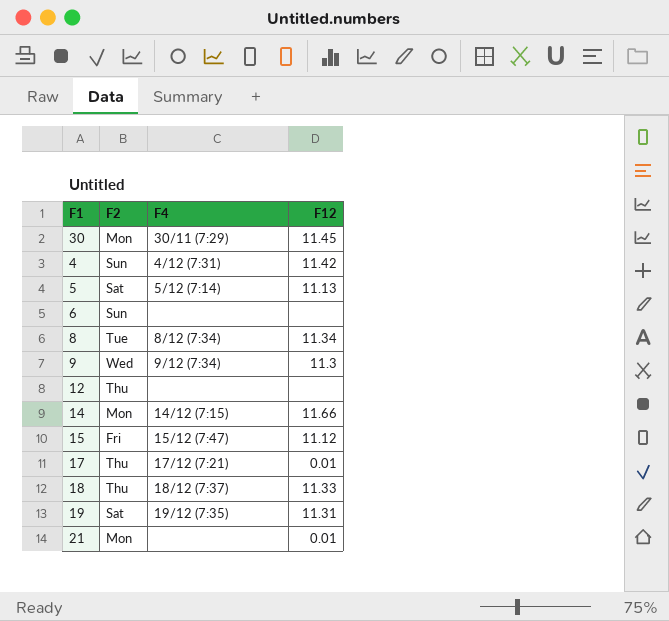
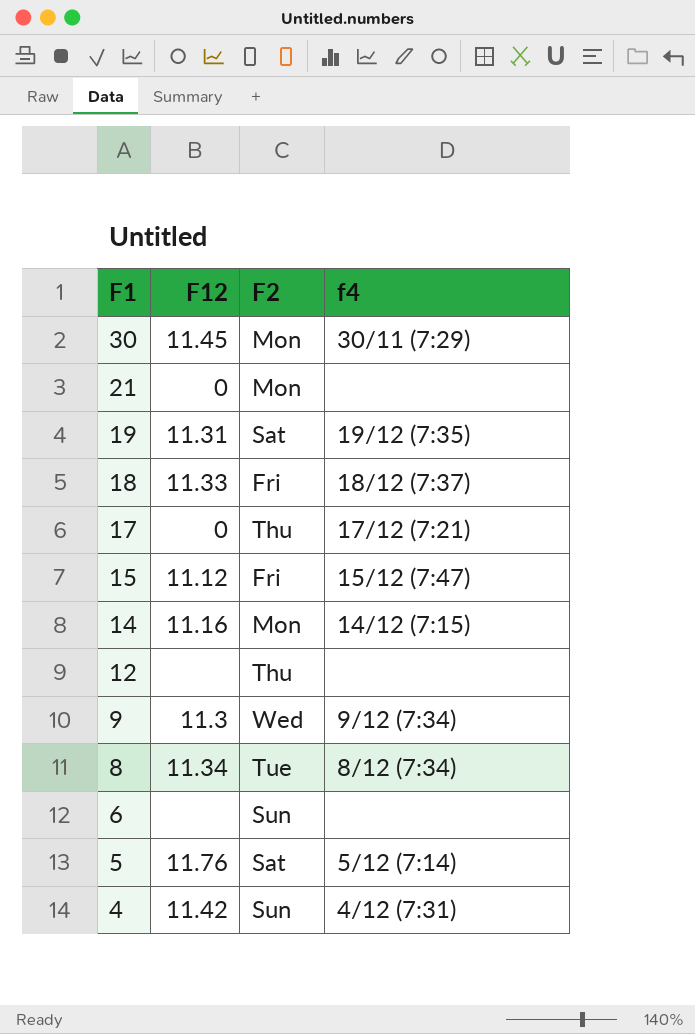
row order: none -> F1 descending
column F12 | position: 4 -> 2
column name: F4 -> f4
21 | F12: 0.01 -> 0
18 | F2: Thu -> Fri
17 | F12: 0.01 -> 0
14 | F12: 11.66 -> 11.16
5 | F12: 11.13 -> 11.76

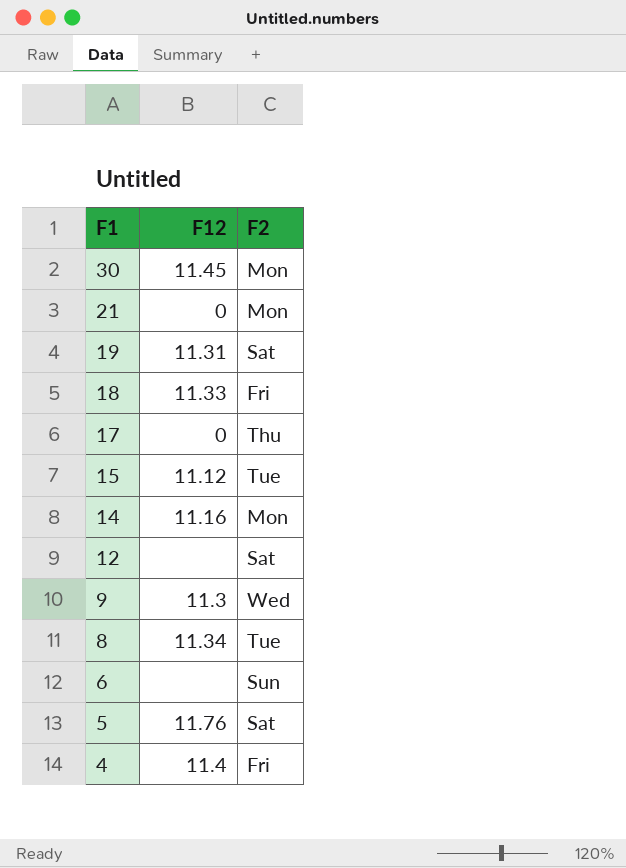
column f4 | position: 4 -> none
15 | F2: Fri -> Tue
12 | F2: Thu -> Sat
4 | F12: 11.42 -> 11.4
4 | F2: Sun -> Fri

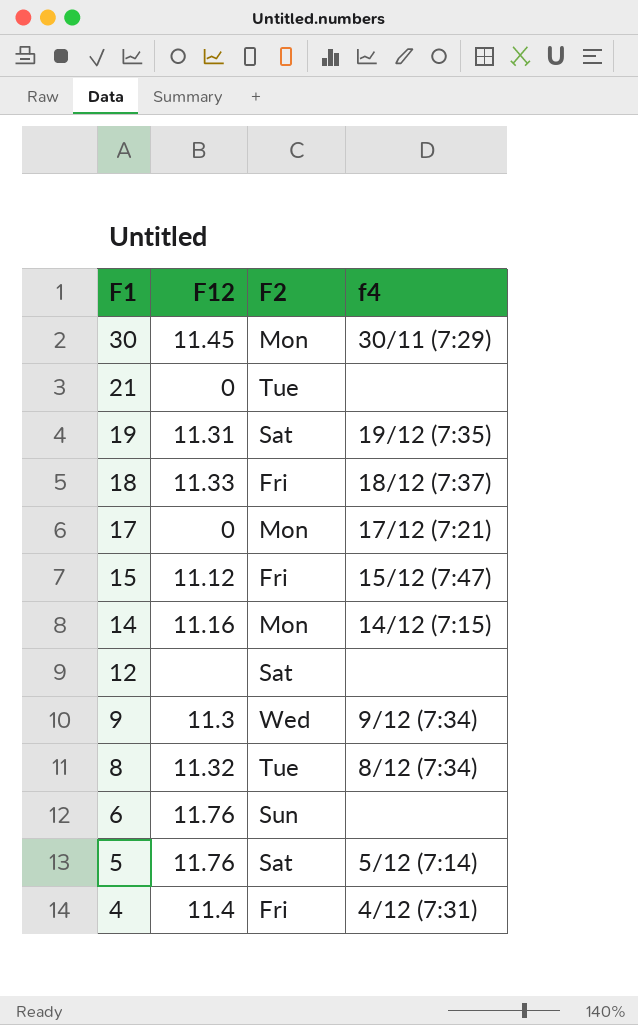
column f4 | position: none -> 4
21 | F2: Mon -> Tue
17 | F2: Thu -> Mon
15 | F2: Tue -> Fri
8 | F12: 11.34 -> 11.32
6 | F12: none -> 11.76

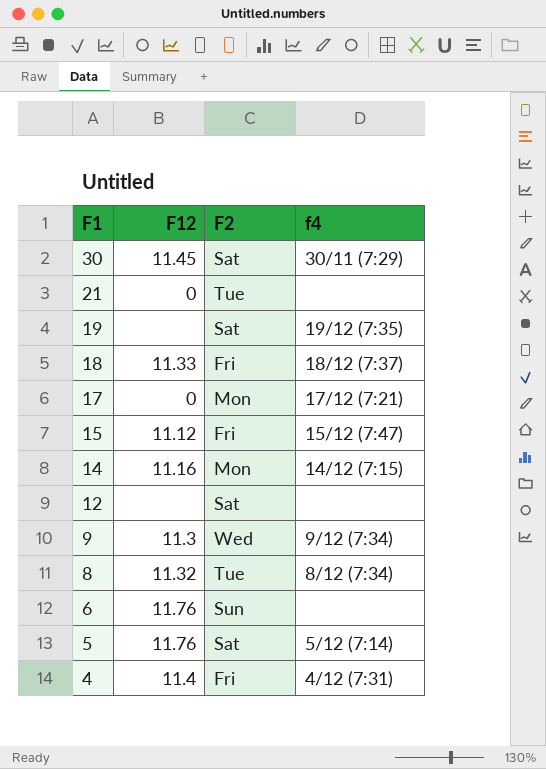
30 | F2: Mon -> Sat
19 | F12: 11.31 -> none

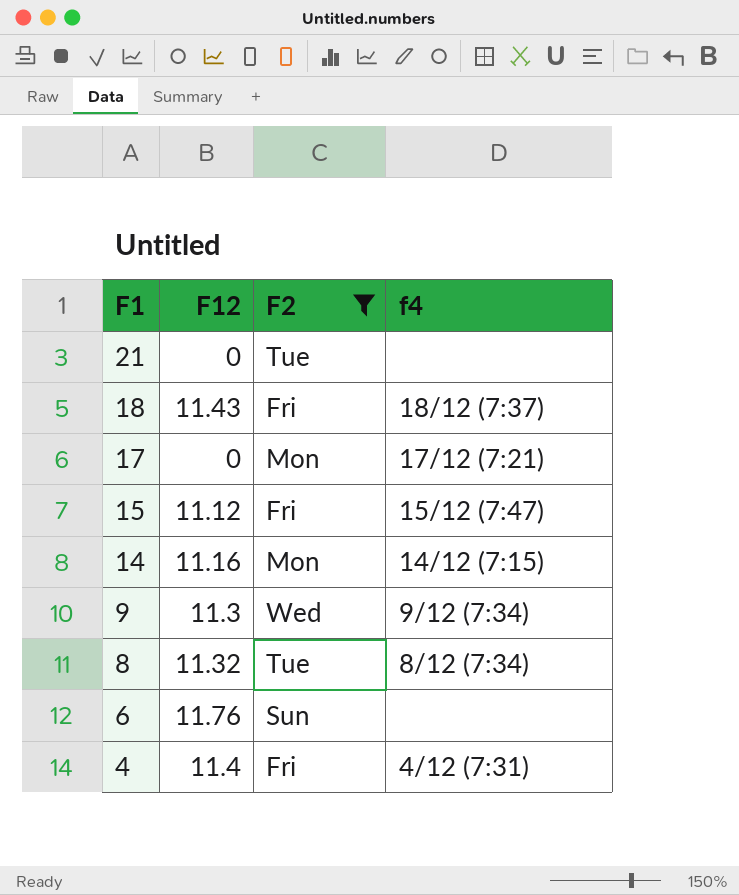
filter: none -> F2 != Sat
18 | F12: 11.33 -> 11.43

